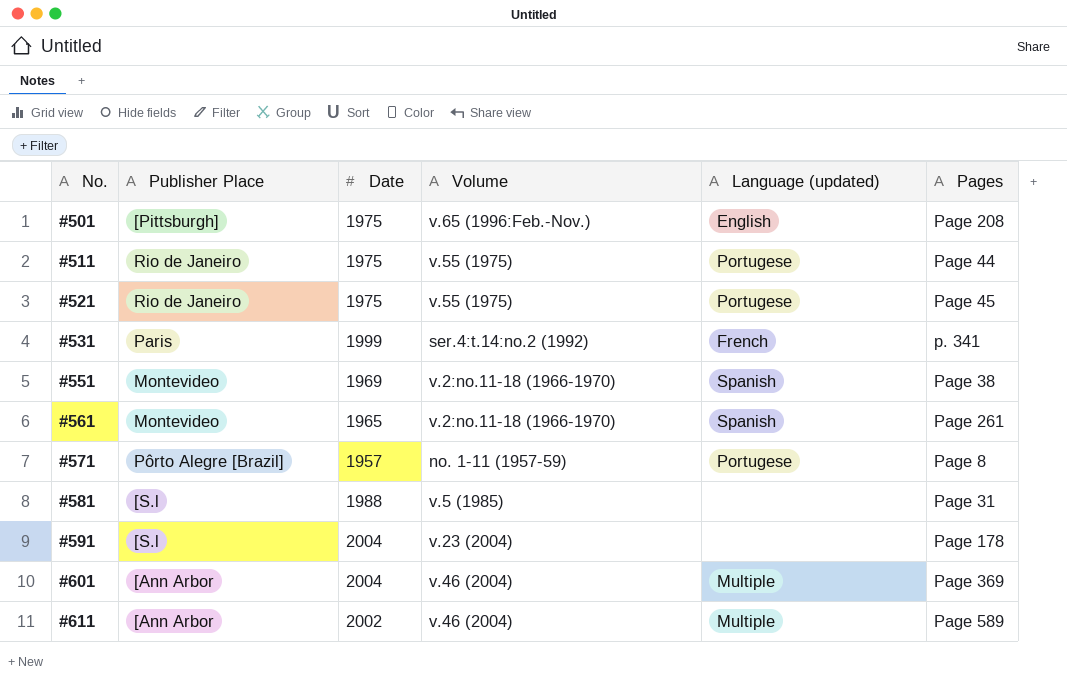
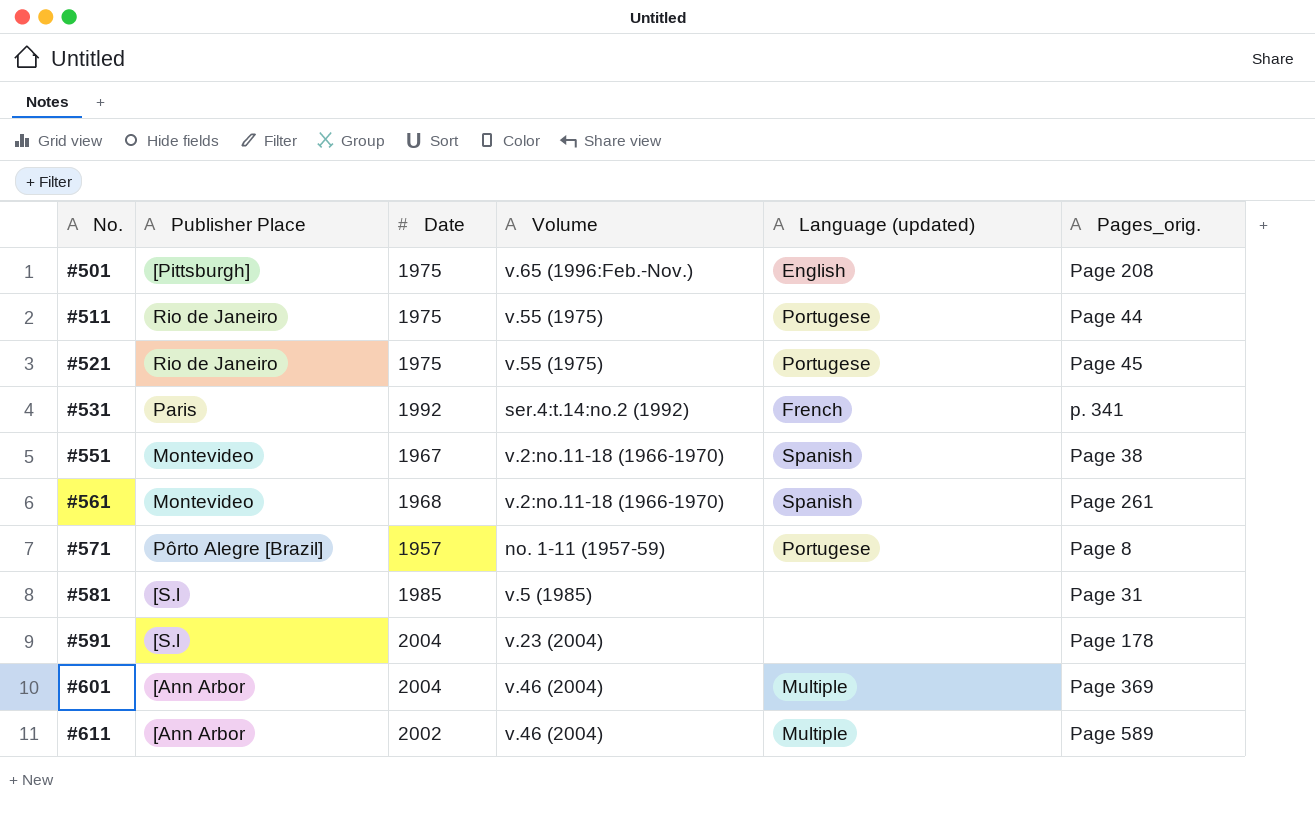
column name: Pages -> Pages_orig.
#531 | Date: 1999 -> 1992
#551 | Date: 1969 -> 1967
#561 | Date: 1965 -> 1968
#581 | Date: 1988 -> 1985

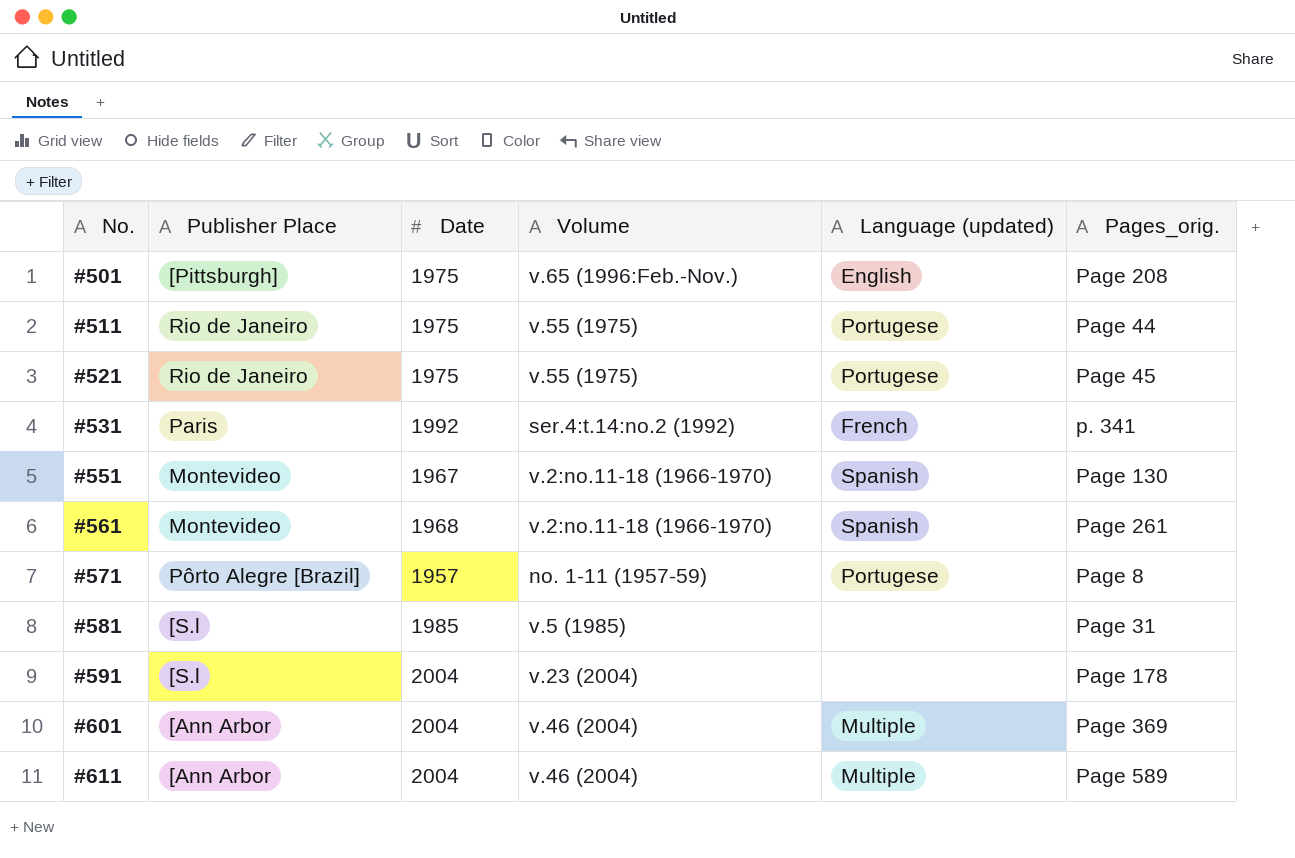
#551 | Pages_orig.: Page 38 -> Page 130
#611 | Date: 2002 -> 2004

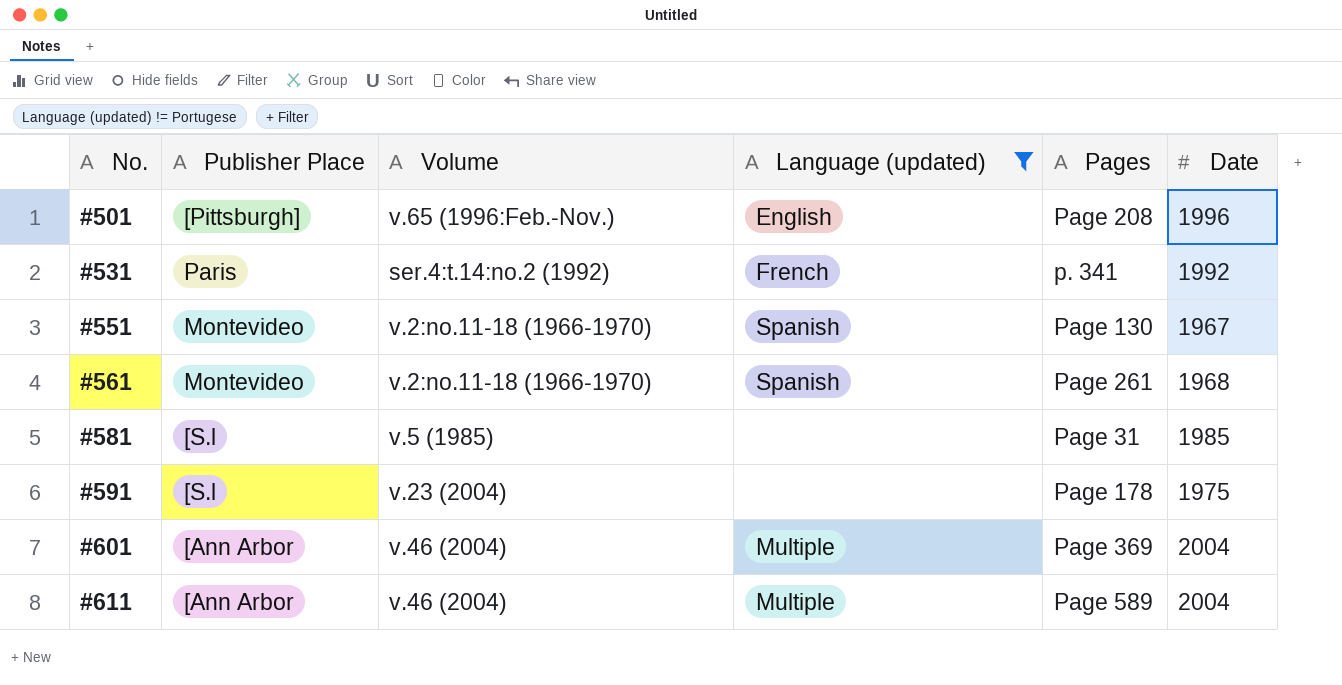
filter: none -> Language (updated) != Portugese
column name: Pages_orig. -> Pages
column Date | position: 3 -> 6
#501 | Date: 1975 -> 1996
#591 | Date: 2004 -> 1975

